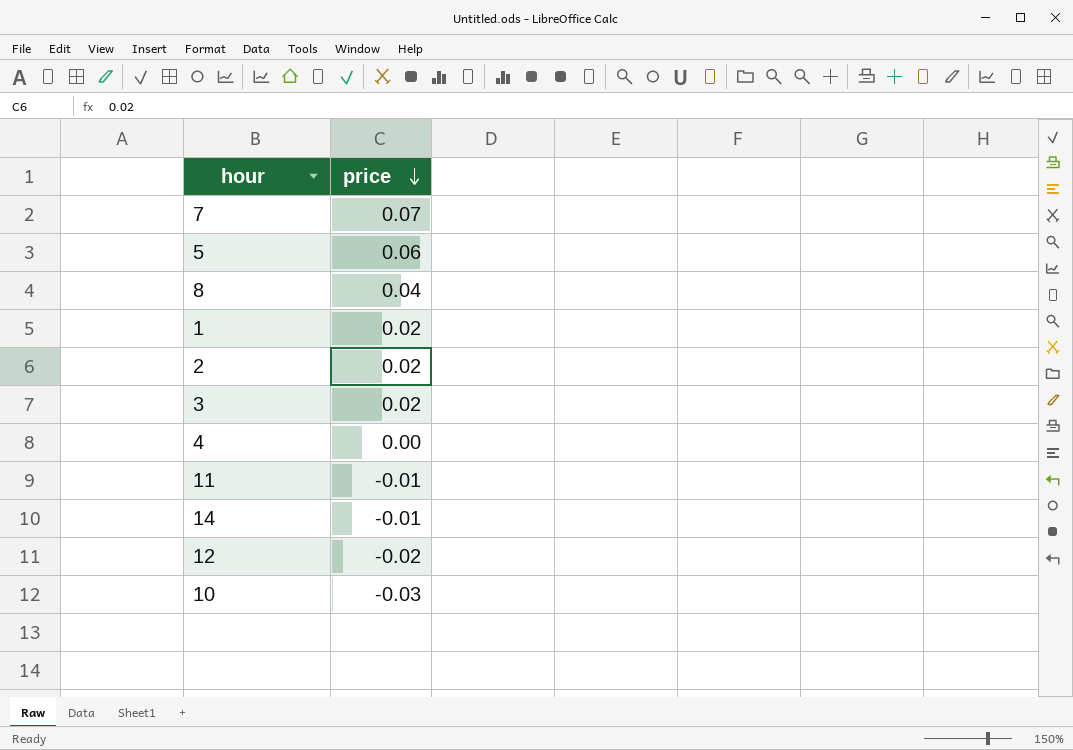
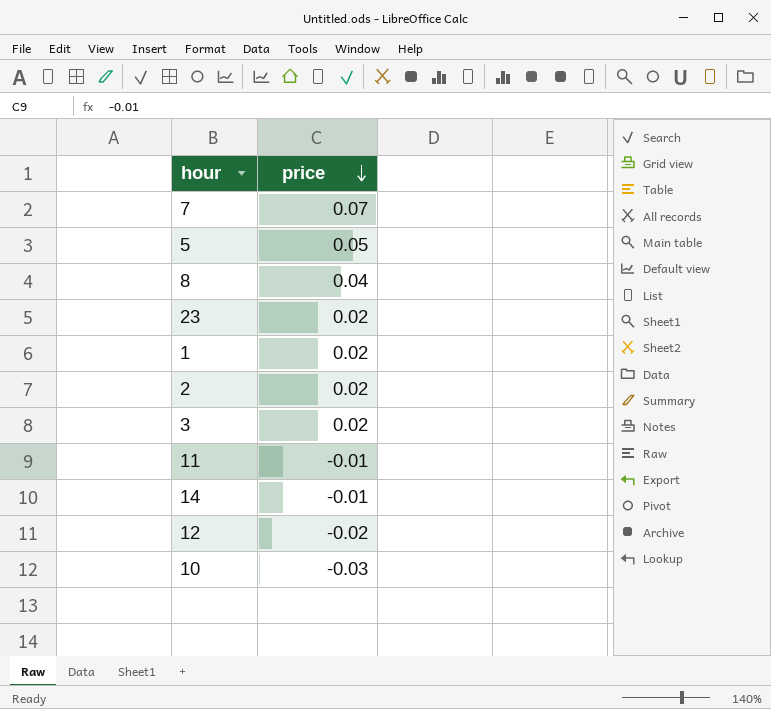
row 4: 0.00 -> none
5 | price: 0.06 -> 0.05
row 23: none -> 0.02

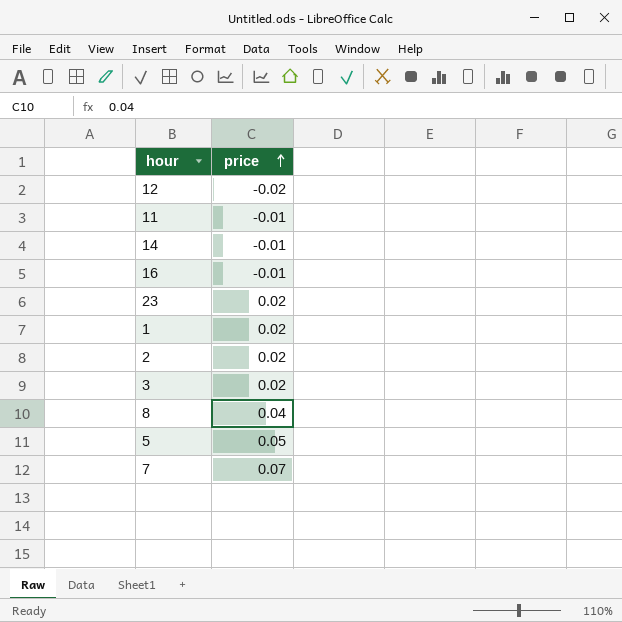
row order: price descending -> price ascending
row 10: -0.03 -> none
row 16: none -> -0.01

